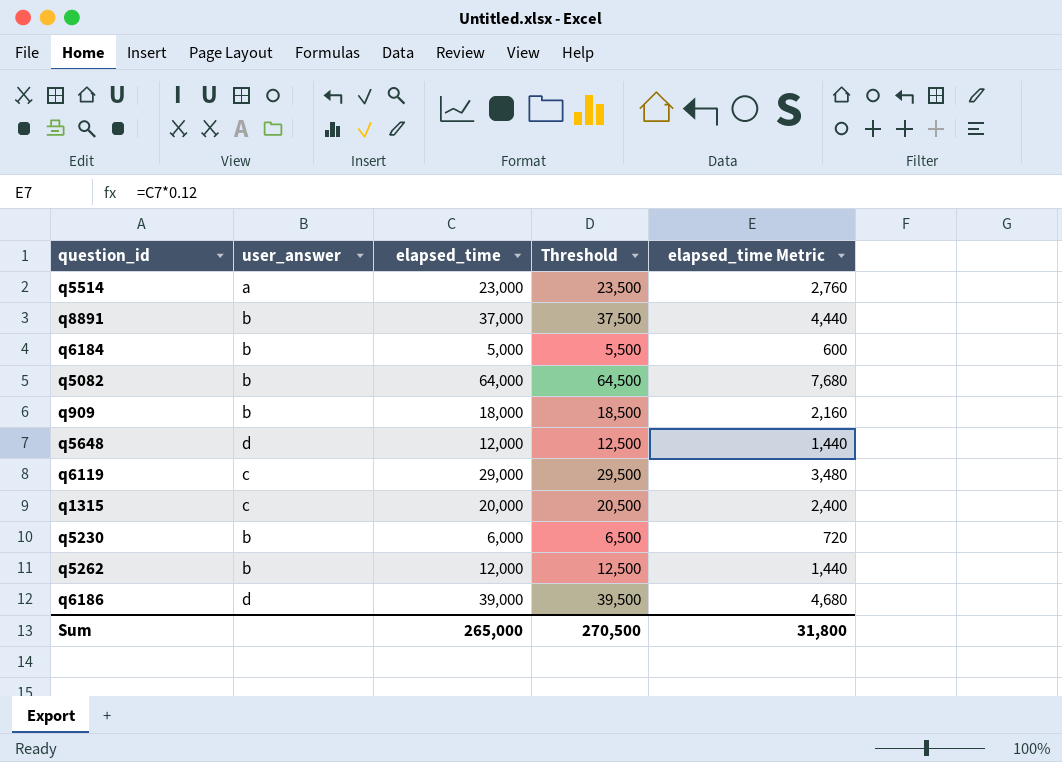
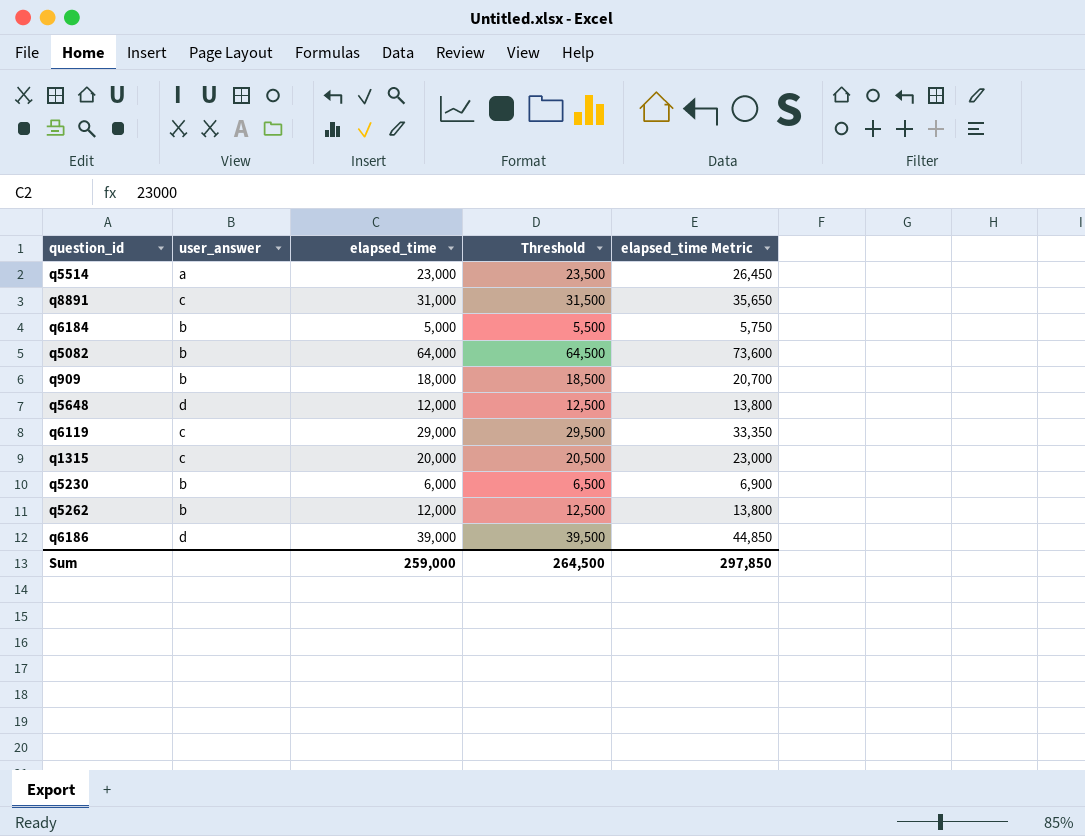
column elapsed_time Metric | formula: [elapsed_time] * 0.12 -> [elapsed_time] * 1.15
q8891 | user_answer: b -> c
q8891 | elapsed_time: 37,000 -> 31,000
q8891 | Threshold: 37,500 -> 31,500
Sum | elapsed_time: 265,000 -> 259,000
Sum | Threshold: 270,500 -> 264,500
Sum | elapsed_time Metric: 31,800 -> 297,850

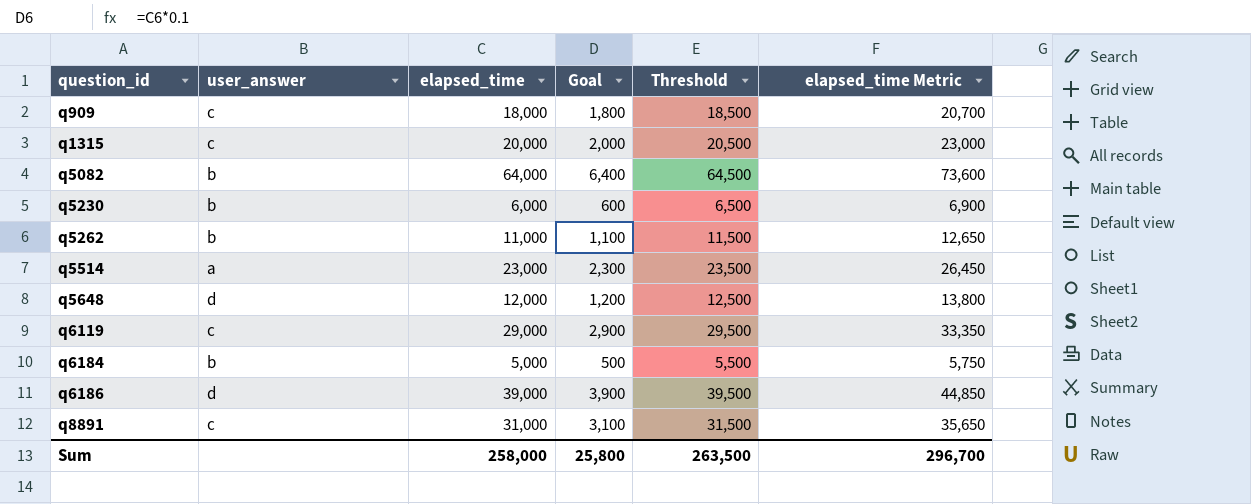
row order: none -> question_id ascending
column Goal | formula: none -> [elapsed_time] * 0.1
q909 | user_answer: b -> c
q5262 | elapsed_time: 12,000 -> 11,000
q5262 | Threshold: 12,500 -> 11,500
q5262 | elapsed_time Metric: 13,800 -> 12,650
Sum | elapsed_time: 259,000 -> 258,000
Sum | Threshold: 264,500 -> 263,500
Sum | elapsed_time Metric: 297,850 -> 296,700

